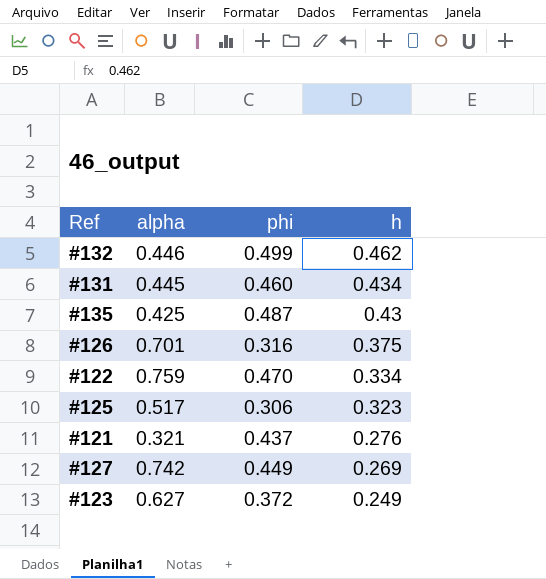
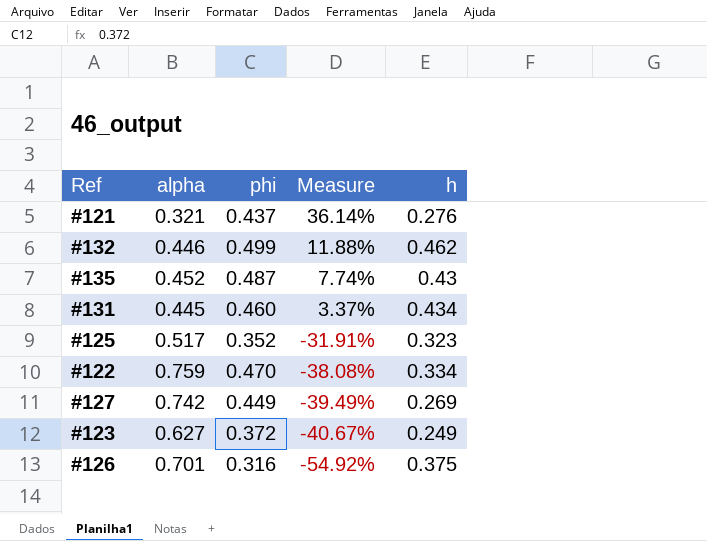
row order: h descending -> Measure descending
column Measure | formula: none -> ([phi] - [alpha]) / [alpha]
#135 | alpha: 0.425 -> 0.452
#125 | phi: 0.306 -> 0.352

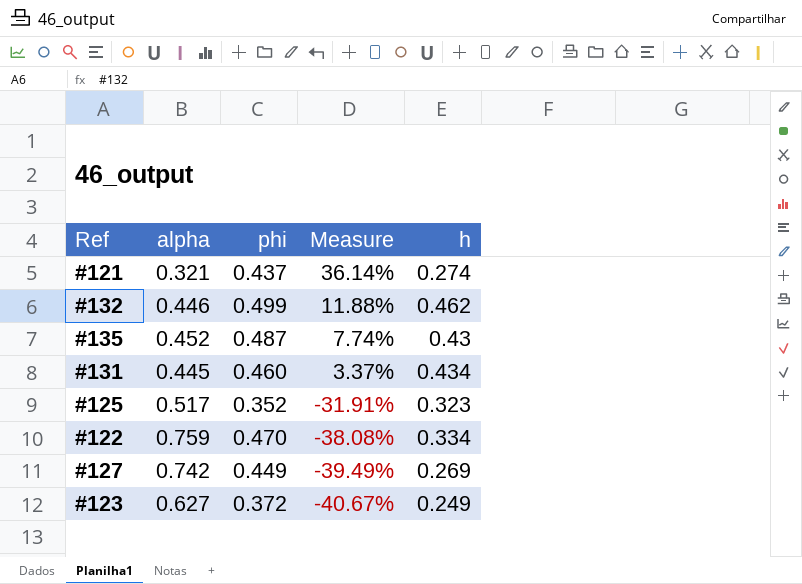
row #126: 0.701 | 0.316 | -54.92% | 0.375 -> none
#121 | h: 0.276 -> 0.274

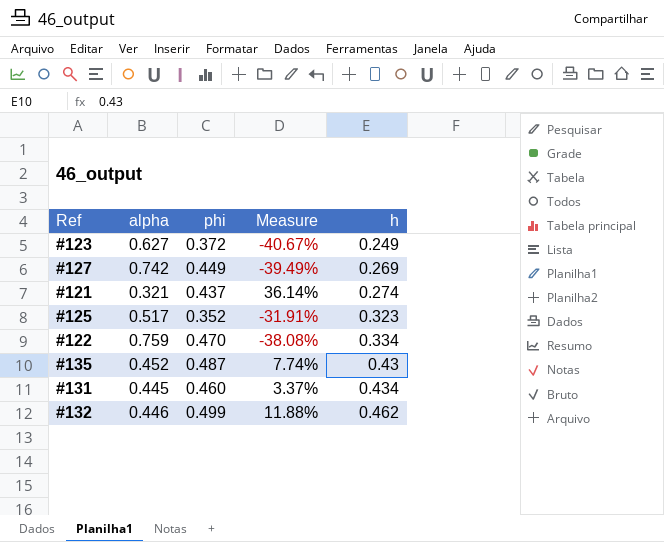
row order: Measure descending -> h ascending

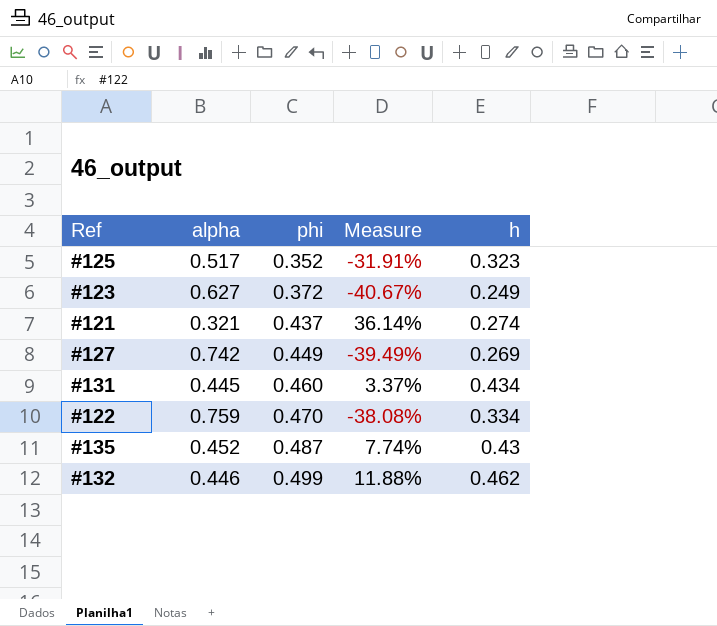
row order: h ascending -> phi ascending

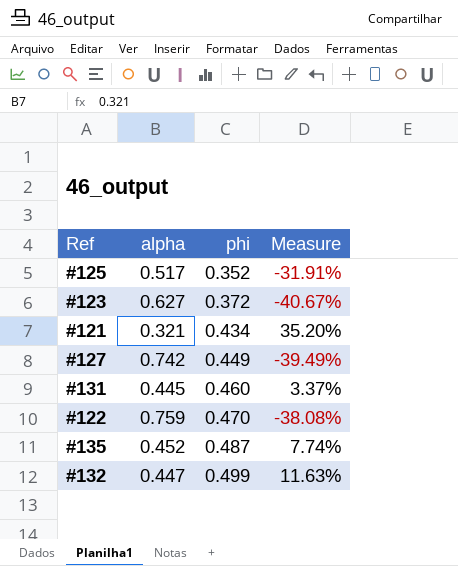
column h | position: 5 -> none
#121 | phi: 0.437 -> 0.434
#121 | Measure: 36.14% -> 35.20%
#132 | alpha: 0.446 -> 0.447
#132 | Measure: 11.88% -> 11.63%

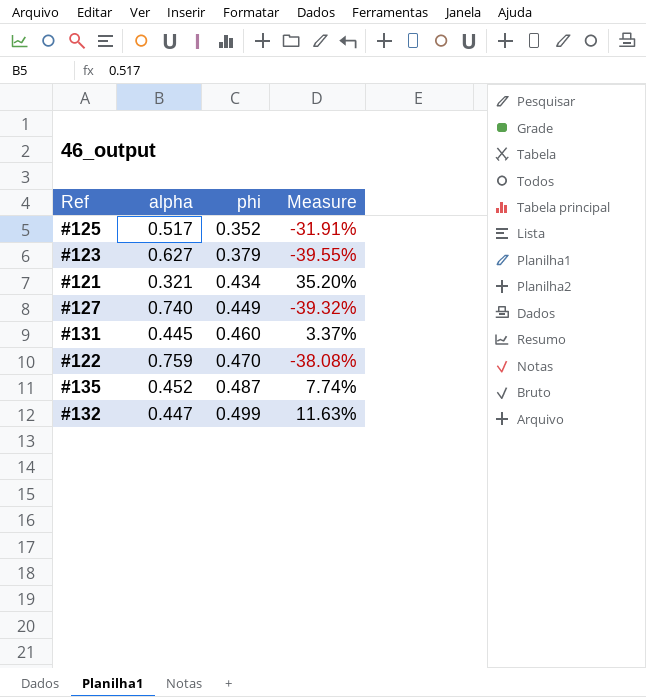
#123 | phi: 0.372 -> 0.379
#123 | Measure: -40.67% -> -39.55%
#127 | alpha: 0.742 -> 0.740
#127 | Measure: -39.49% -> -39.32%

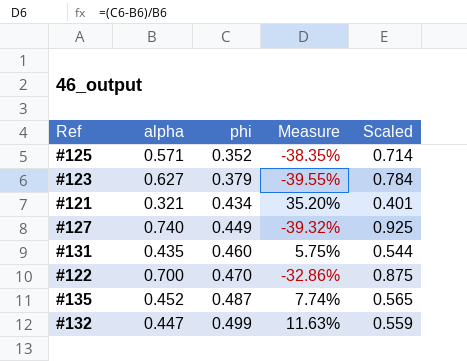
column Scaled | formula: none -> [alpha] * 1.25
#125 | alpha: 0.517 -> 0.571
#125 | Measure: -31.91% -> -38.35%
#131 | alpha: 0.445 -> 0.435
#131 | Measure: 3.37% -> 5.75%
#122 | alpha: 0.759 -> 0.700
#122 | Measure: -38.08% -> -32.86%

